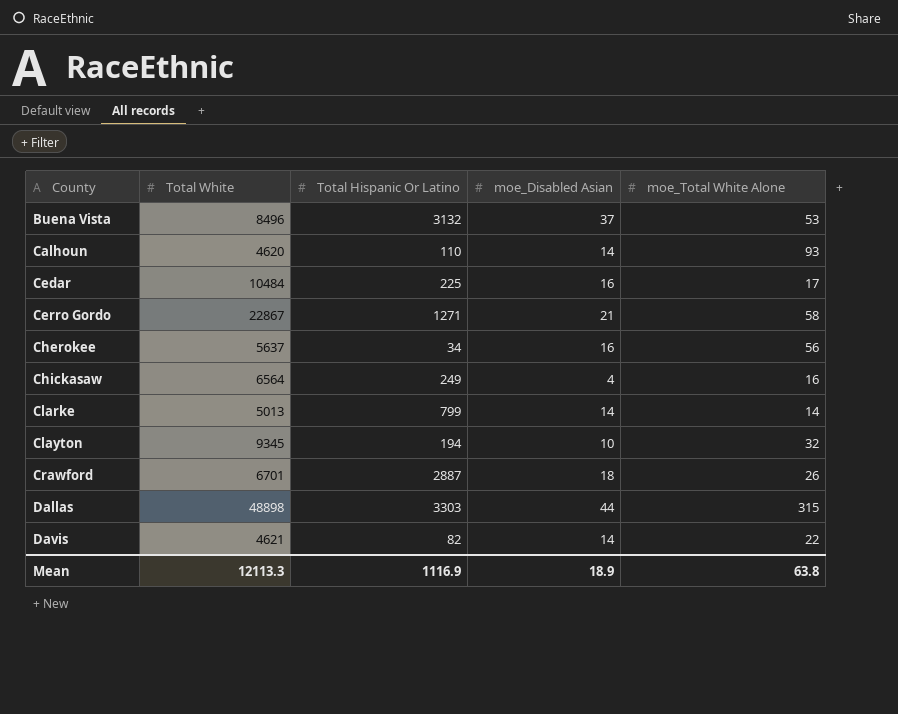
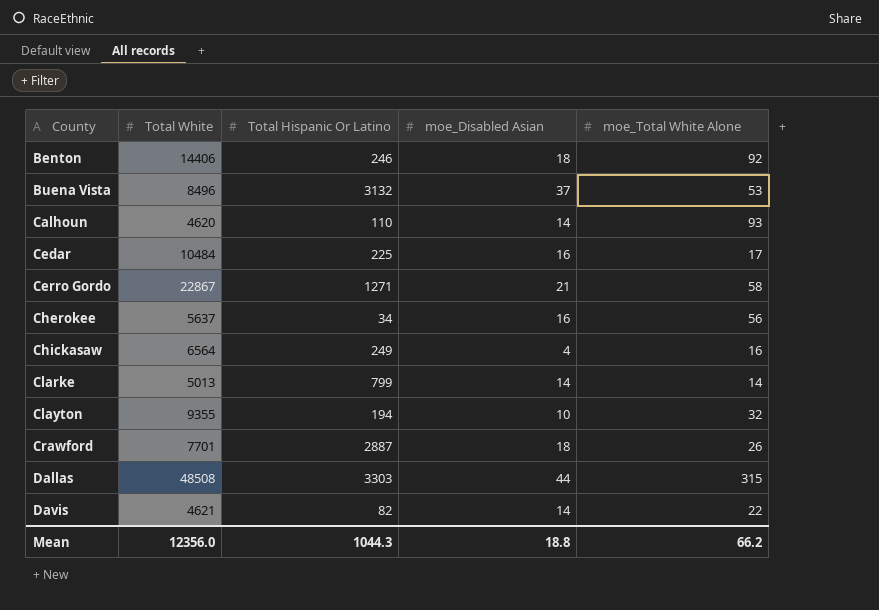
row Benton: none -> 14406 | 246 | 18 | 92
Clayton | Total White: 9345 -> 9355
Crawford | Total White: 6701 -> 7701
Dallas | Total White: 48898 -> 48508
Mean | Total White: 12113.3 -> 12356.0
Mean | Total Hispanic Or Latino: 1116.9 -> 1044.3
Mean | moe_Disabled Asian: 18.9 -> 18.8
Mean | moe_Total White Alone: 63.8 -> 66.2

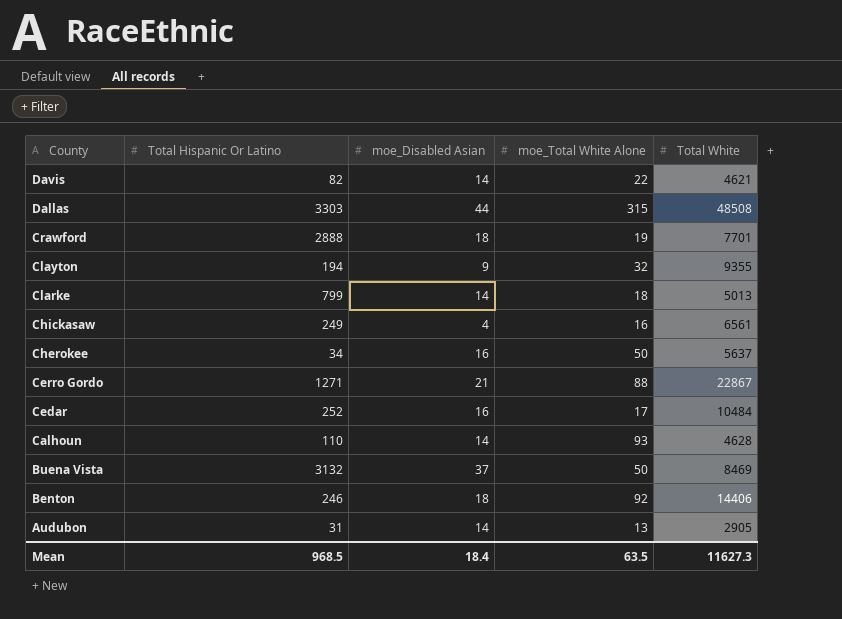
row order: County ascending -> County descending
column Total White | position: 2 -> 5
Crawford | Total Hispanic Or Latino: 2887 -> 2888
Crawford | moe_Total White Alone: 26 -> 19
Clayton | moe_Disabled Asian: 10 -> 9
Clarke | moe_Total White Alone: 14 -> 18
Chickasaw | Total White: 6564 -> 6561
Cherokee | moe_Total White Alone: 56 -> 50
Cerro Gordo | moe_Total White Alone: 58 -> 88
Cedar | Total Hispanic Or Latino: 225 -> 252
Calhoun | Total White: 4620 -> 4628
Buena Vista | moe_Total White Alone: 53 -> 50
Buena Vista | Total White: 8496 -> 8469
row Audubon: none -> 31 | 14 | 13 | 2905
Mean | Total Hispanic Or Latino: 1044.3 -> 968.5
Mean | moe_Disabled Asian: 18.8 -> 18.4
Mean | moe_Total White Alone: 66.2 -> 63.5
Mean | Total White: 12356.0 -> 11627.3

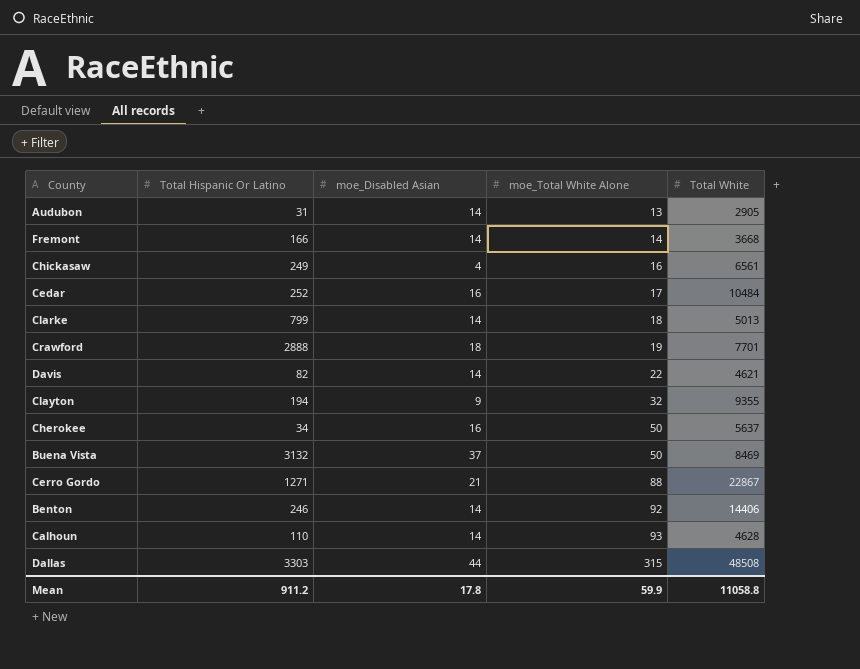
row order: County descending -> moe_Total White Alone ascending
row Fremont: none -> 166 | 14 | 14 | 3668
Benton | moe_Disabled Asian: 18 -> 14
Mean | Total Hispanic Or Latino: 968.5 -> 911.2
Mean | moe_Disabled Asian: 18.4 -> 17.8
Mean | moe_Total White Alone: 63.5 -> 59.9
Mean | Total White: 11627.3 -> 11058.8

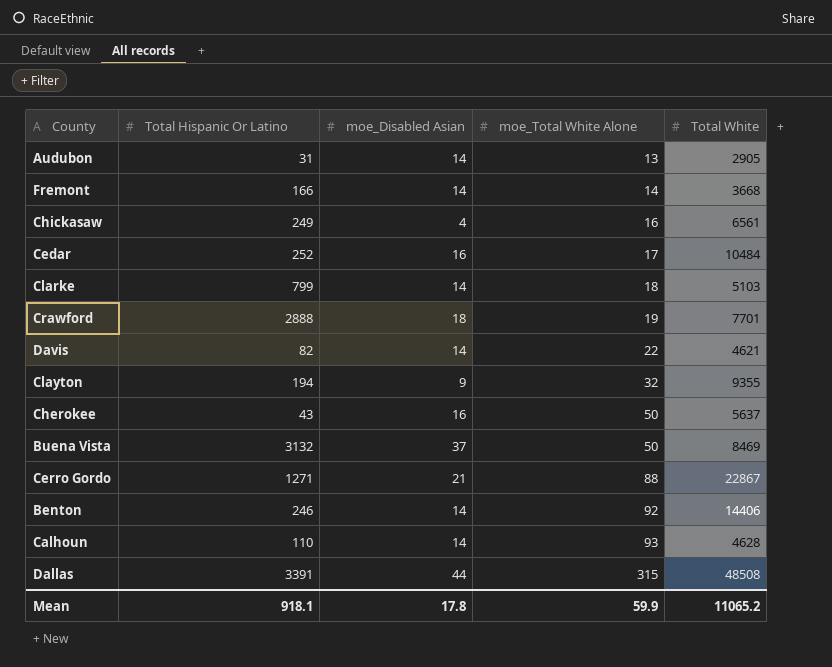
Clarke | Total White: 5013 -> 5103
Cherokee | Total Hispanic Or Latino: 34 -> 43
Dallas | Total Hispanic Or Latino: 3303 -> 3391
Mean | Total Hispanic Or Latino: 911.2 -> 918.1
Mean | Total White: 11058.8 -> 11065.2

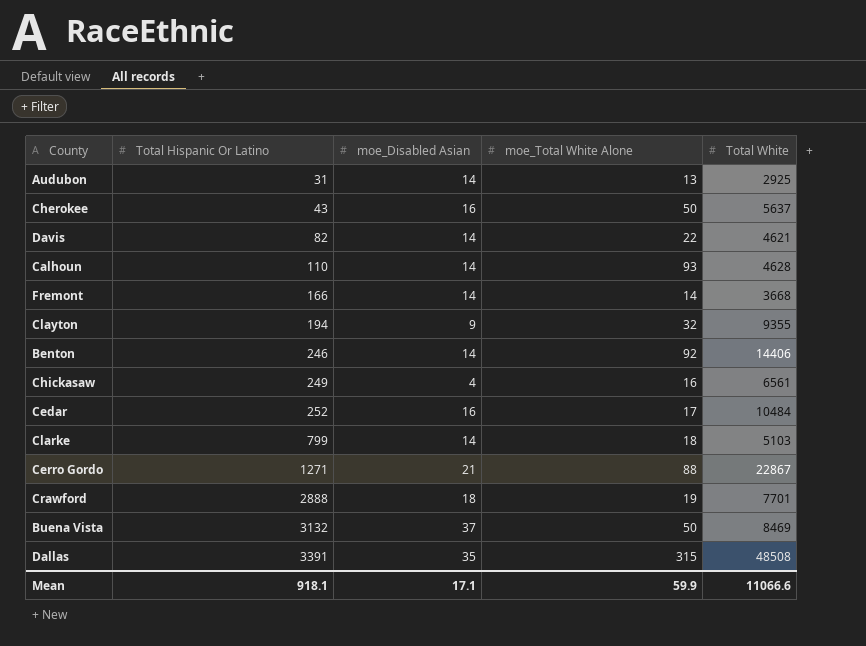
row order: moe_Total White Alone ascending -> Total Hispanic Or Latino ascending
Audubon | Total White: 2905 -> 2925
Dallas | moe_Disabled Asian: 44 -> 35
Mean | moe_Disabled Asian: 17.8 -> 17.1
Mean | Total White: 11065.2 -> 11066.6

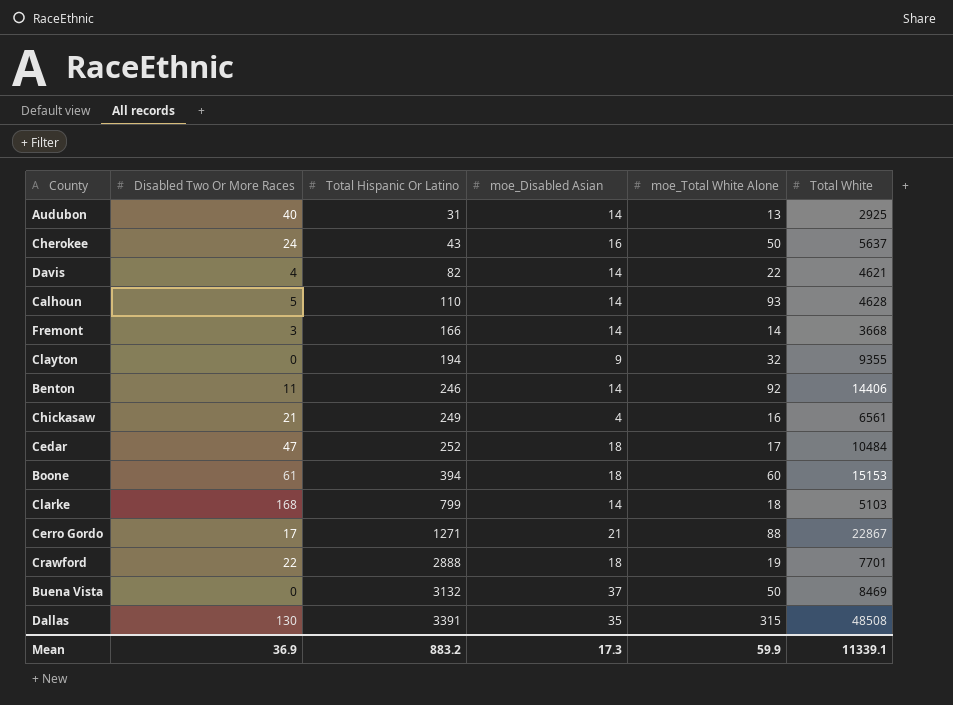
column Disabled Two Or More Races | position: none -> 2
Cedar | moe_Disabled Asian: 16 -> 18
row Boone: none -> 61 | 394 | 18 | 60 | 15153
Mean | Total Hispanic Or Latino: 918.1 -> 883.2
Mean | moe_Disabled Asian: 17.1 -> 17.3
Mean | Total White: 11066.6 -> 11339.1

